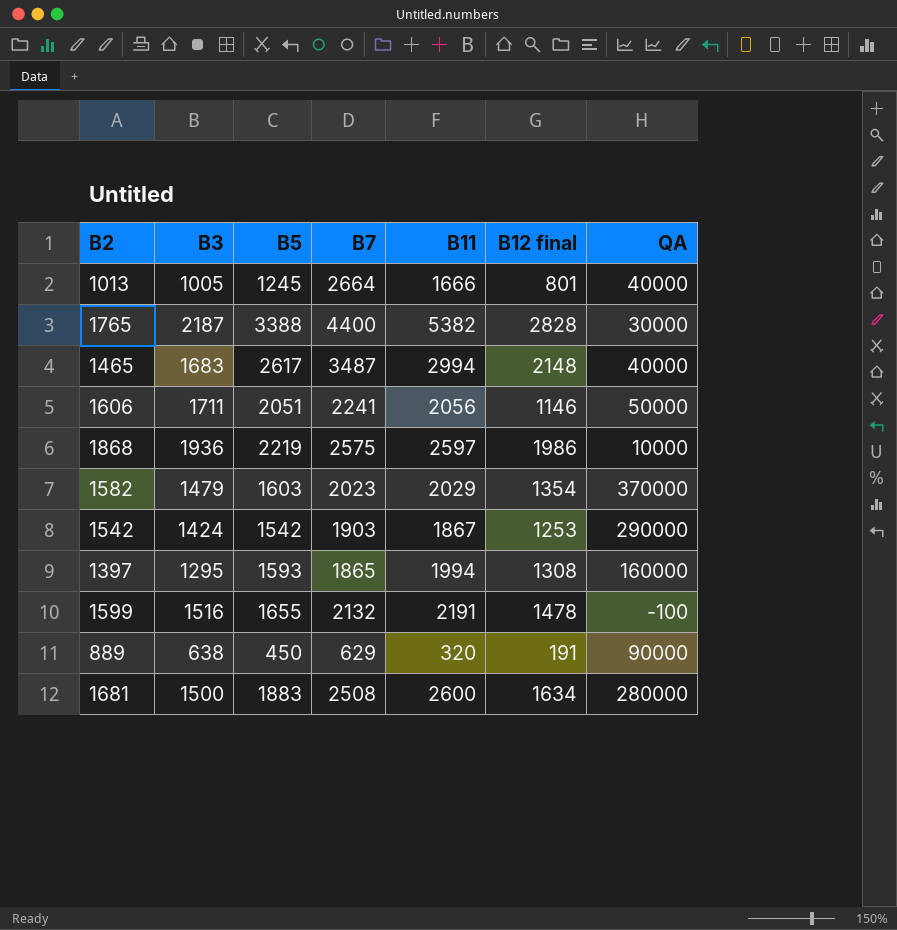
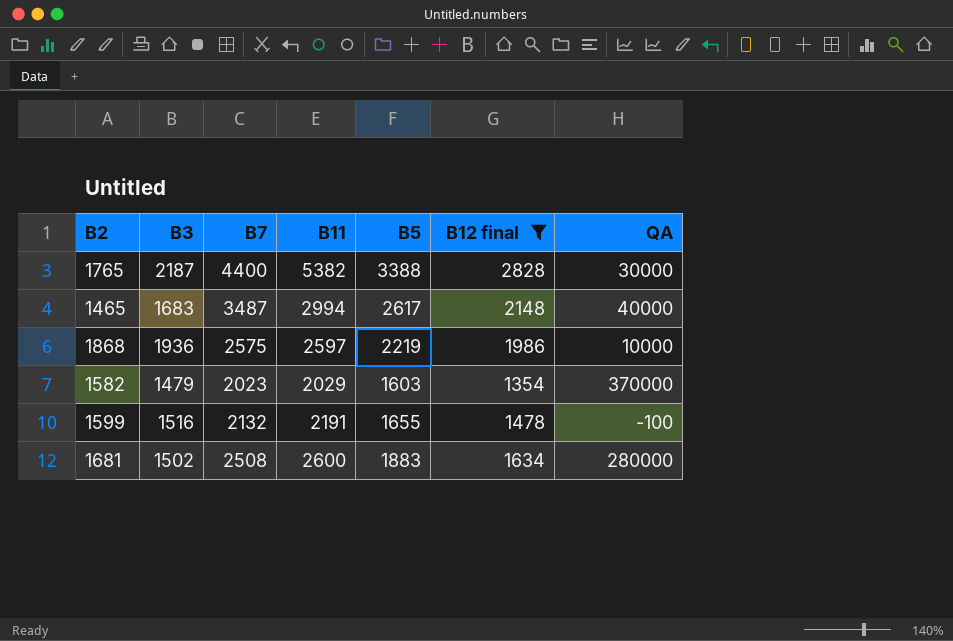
filter: none -> B12 final >= 1354
column B5 | position: 3 -> 5
1681 | B3: 1500 -> 1502

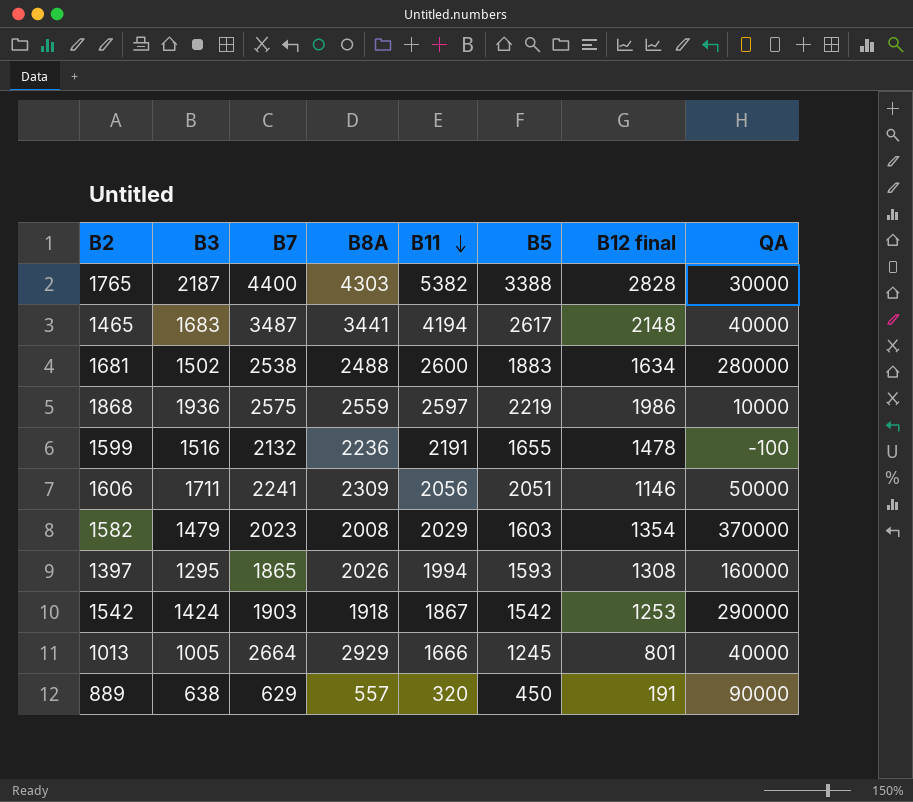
filter: B12 final >= 1354 -> none
row order: none -> B11 descending
column B8A | position: none -> 4
1465 | B11: 2994 -> 4194
1681 | B7: 2508 -> 2538

